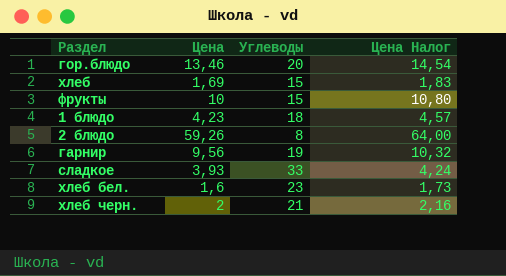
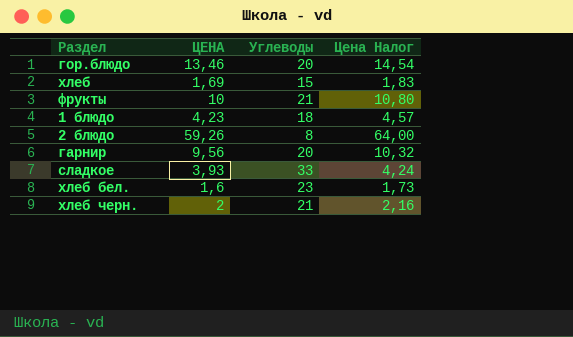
column name: Цена -> ЦЕНА
фрукты | Углеводы: 15 -> 21
гарнир | Углеводы: 19 -> 20

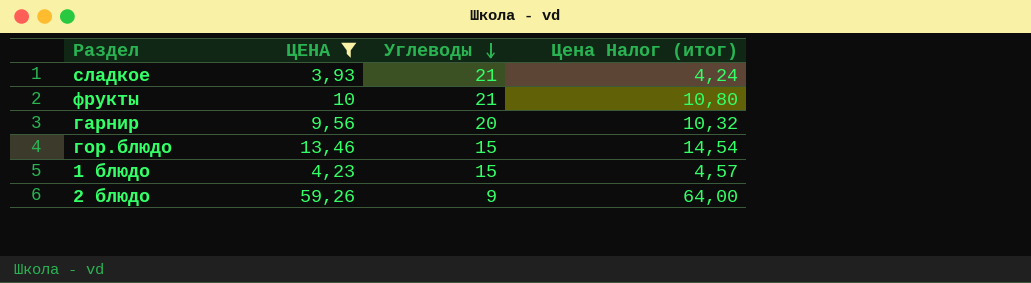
filter: none -> ЦЕНА >= 3,93
row order: none -> Углеводы descending
column name: Цена Налог -> Цена Налог (итог)
сладкое | Углеводы: 33 -> 21
гор.блюдо | Углеводы: 20 -> 15
1 блюдо | Углеводы: 18 -> 15
2 блюдо | Углеводы: 8 -> 9

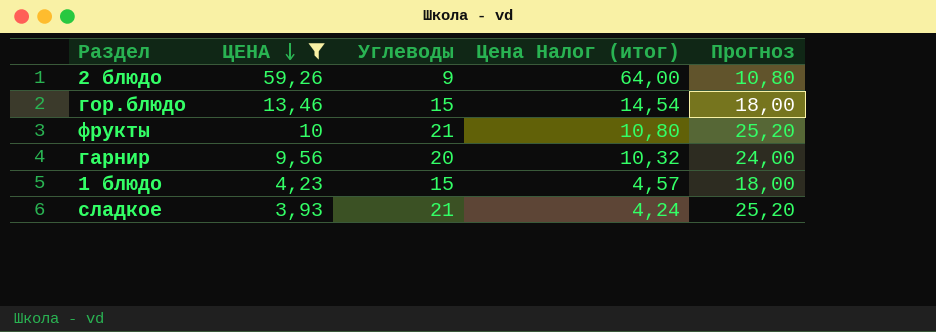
row order: Углеводы descending -> ЦЕНА descending
column Прогноз | formula: none -> [Углеводы] * 1,2

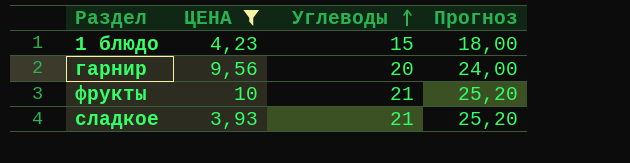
row order: ЦЕНА descending -> Углеводы ascending
column Цена Налог (итог) | formula: [ЦЕНА] * 1,08 -> none
row 2 блюдо: 59,26 | 9 | 64,00 | 10,80 -> none
row гор.блюдо: 13,46 | 15 | 14,54 | 18,00 -> none

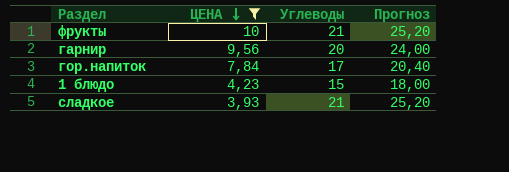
row order: Углеводы ascending -> ЦЕНА descending
row гор.напиток: none -> 7,84 | 17 | 20,40

